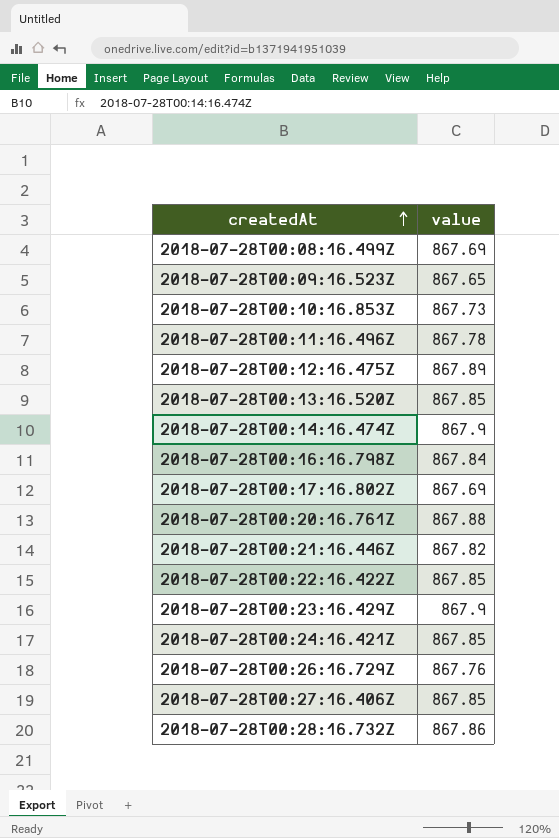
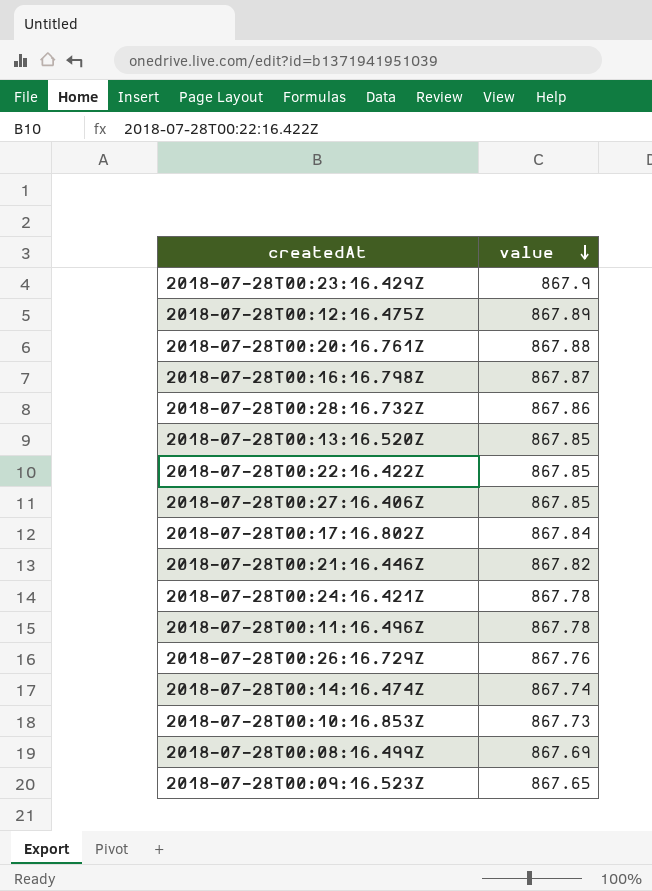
row order: createdAt ascending -> value descending
2018-07-28T00:16:16.798Z | value: 867.84 -> 867.87
2018-07-28T00:17:16.802Z | value: 867.69 -> 867.84
2018-07-28T00:24:16.421Z | value: 867.85 -> 867.78
2018-07-28T00:14:16.474Z | value: 867.9 -> 867.74

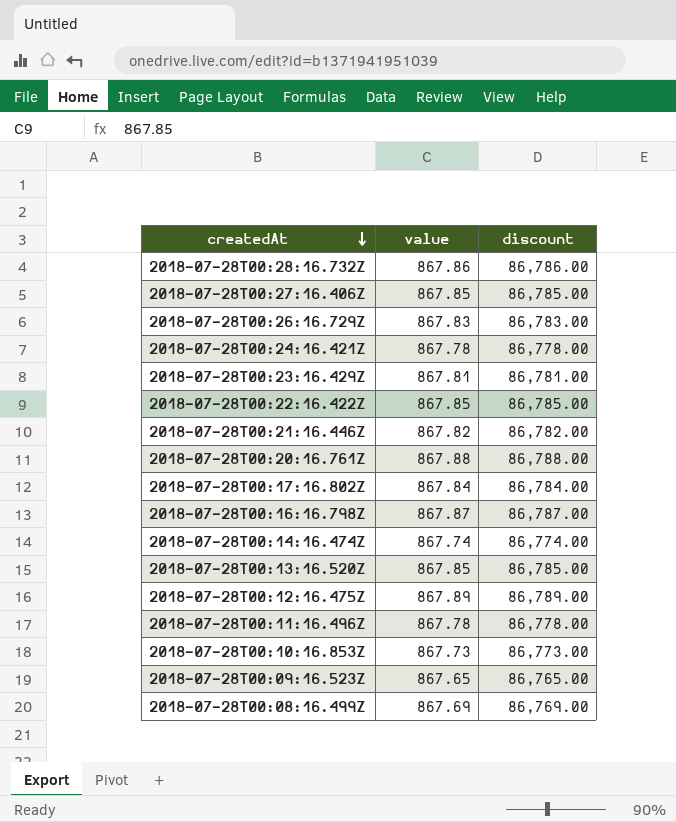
row order: value descending -> createdAt descending
column discount | formula: none -> [value] * 100
2018-07-28T00:26:16.729Z | value: 867.76 -> 867.83
2018-07-28T00:23:16.429Z | value: 867.9 -> 867.81

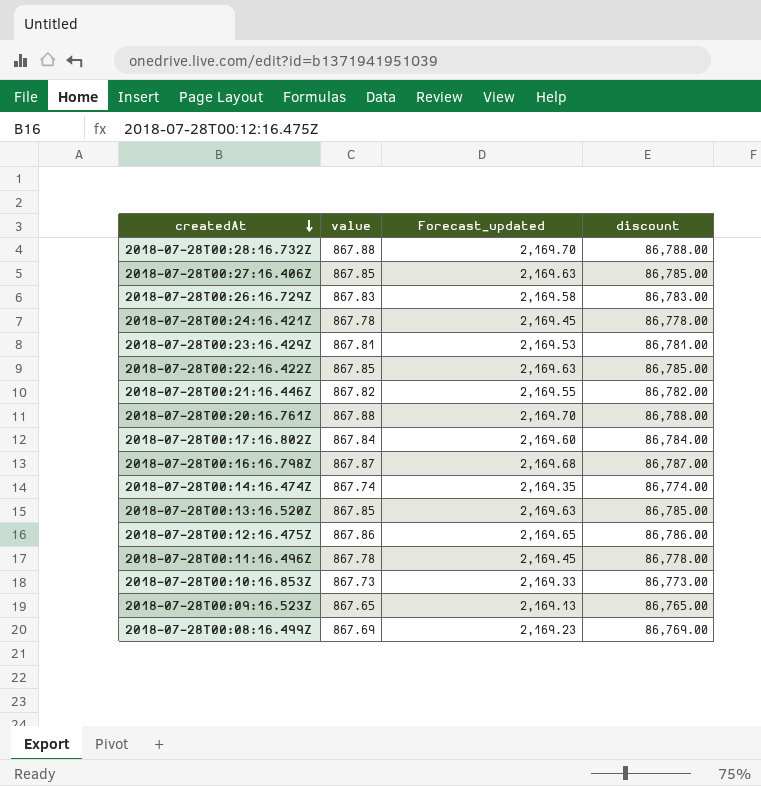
column Forecast_updated | formula: none -> [value] * 2.5
2018-07-28T00:28:16.732Z | value: 867.86 -> 867.88
2018-07-28T00:28:16.732Z | discount: 86,786.00 -> 86,788.00
2018-07-28T00:12:16.475Z | value: 867.89 -> 867.86
2018-07-28T00:12:16.475Z | discount: 86,789.00 -> 86,786.00

